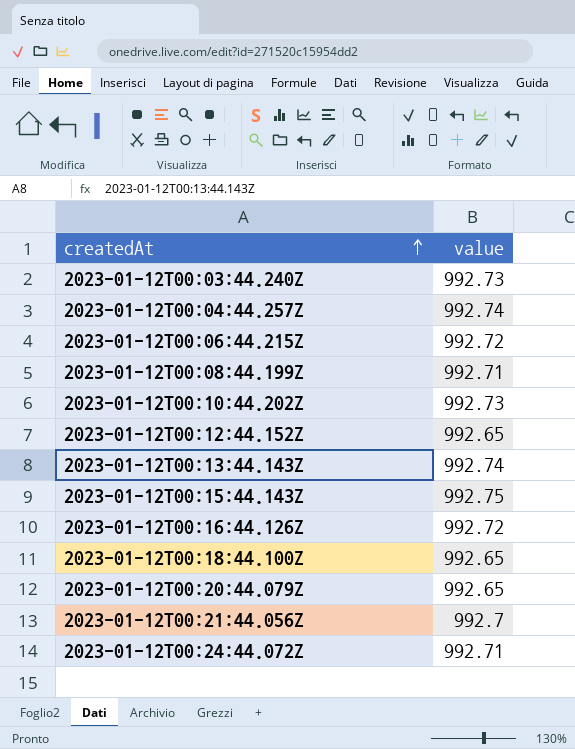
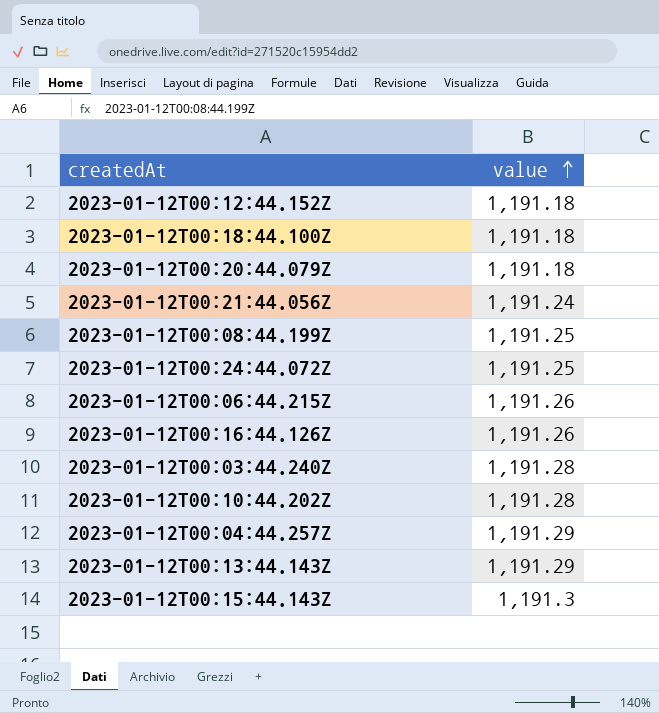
row order: createdAt ascending -> value ascending
2023-01-12T00:12:44.152Z | value: 992.65 -> 1,191.18
2023-01-12T00:18:44.100Z | value: 992.65 -> 1,191.18
2023-01-12T00:20:44.079Z | value: 992.65 -> 1,191.18
2023-01-12T00:21:44.056Z | value: 992.7 -> 1,191.24
2023-01-12T00:08:44.199Z | value: 992.71 -> 1,191.25
2023-01-12T00:24:44.072Z | value: 992.71 -> 1,191.25
2023-01-12T00:06:44.215Z | value: 992.72 -> 1,191.26
2023-01-12T00:16:44.126Z | value: 992.72 -> 1,191.26
2023-01-12T00:03:44.240Z | value: 992.73 -> 1,191.28
2023-01-12T00:10:44.202Z | value: 992.73 -> 1,191.28
2023-01-12T00:04:44.257Z | value: 992.74 -> 1,191.29
2023-01-12T00:13:44.143Z | value: 992.74 -> 1,191.29
2023-01-12T00:15:44.143Z | value: 992.75 -> 1,191.3

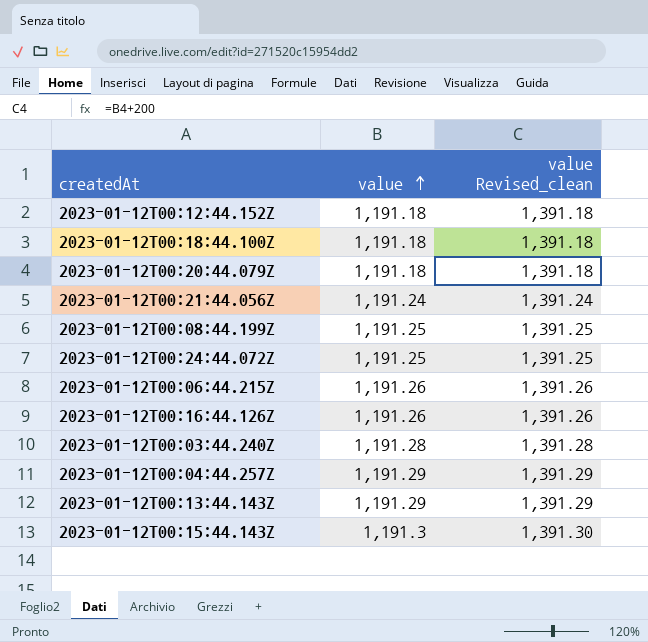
column value Revised_clean | formula: none -> [value] + 200
row 2023-01-12T00:10:44.202Z: 1,191.28 -> none

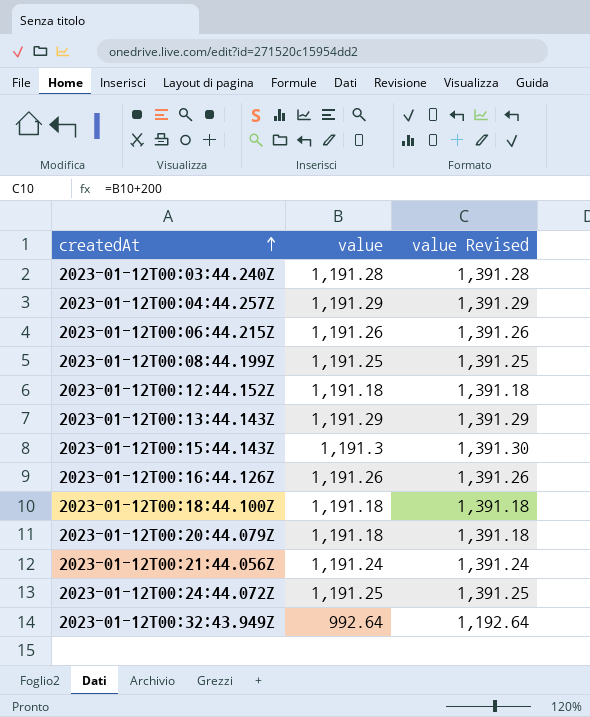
row order: value ascending -> createdAt ascending
column name: value Revised_clean -> value Revised
row 2023-01-12T00:32:43.949Z: none -> 992.64 | 1,192.64

